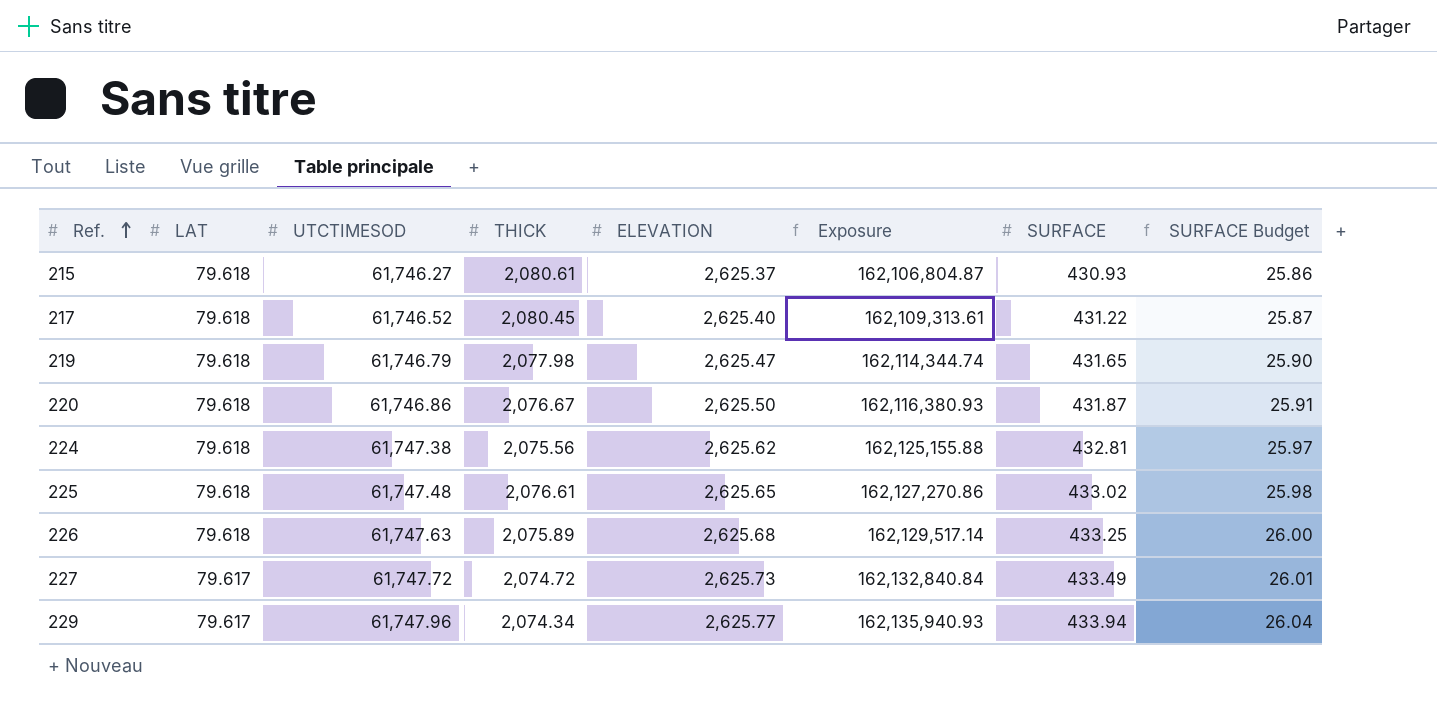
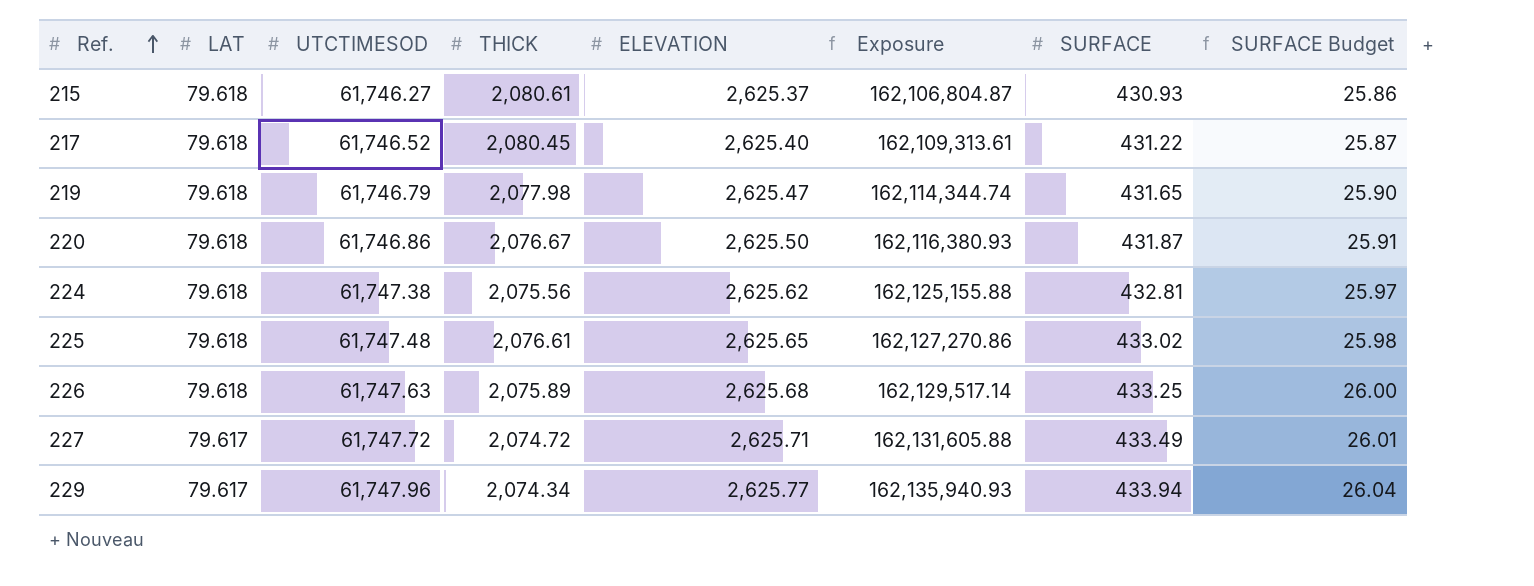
227 | ELEVATION: 2,625.73 -> 2,625.71
227 | Exposure: 162,132,840.84 -> 162,131,605.88

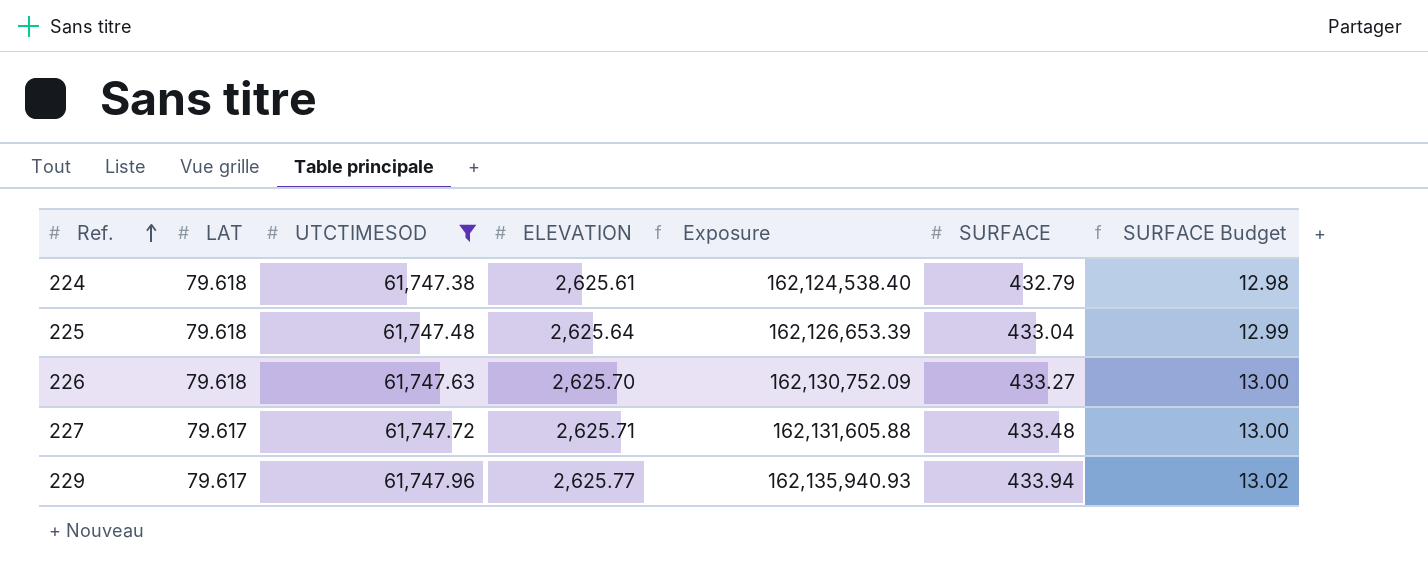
filter: none -> UTCTIMESOD >= 61,747.38
column THICK | position: 4 -> none
column SURFACE Budget | formula: [SURFACE] * 0.06 -> [SURFACE] * 0.03
224 | ELEVATION: 2,625.62 -> 2,625.61
224 | Exposure: 162,125,155.88 -> 162,124,538.40
224 | SURFACE: 432.81 -> 432.79
225 | ELEVATION: 2,625.65 -> 2,625.64
225 | Exposure: 162,127,270.86 -> 162,126,653.39
225 | SURFACE: 433.02 -> 433.04
226 | ELEVATION: 2,625.68 -> 2,625.70
226 | Exposure: 162,129,517.14 -> 162,130,752.09
226 | SURFACE: 433.25 -> 433.27
227 | SURFACE: 433.49 -> 433.48

